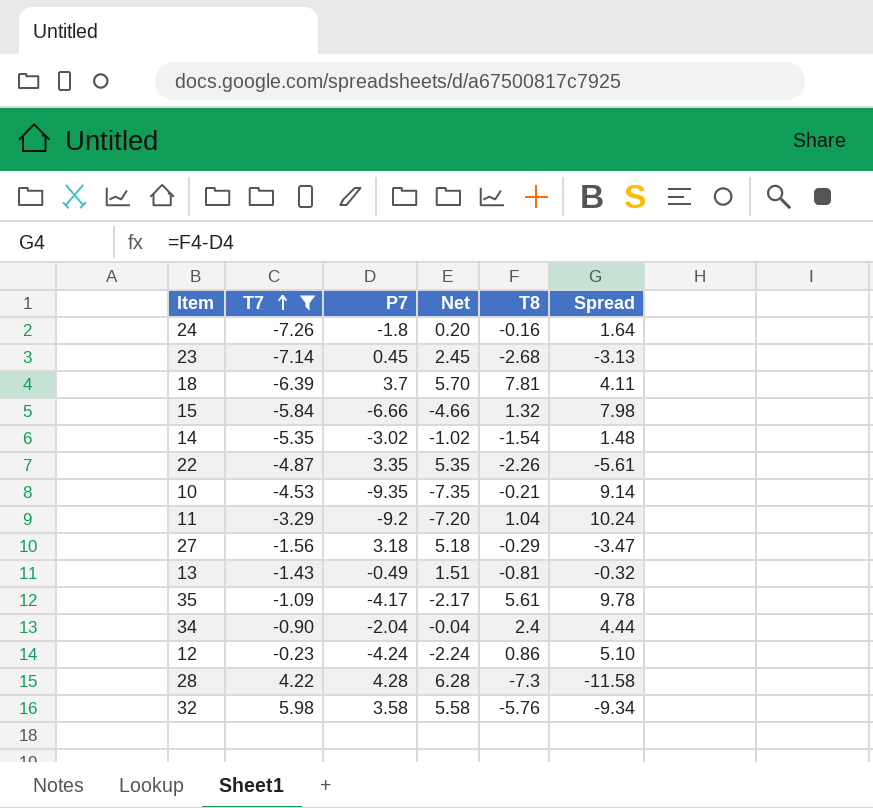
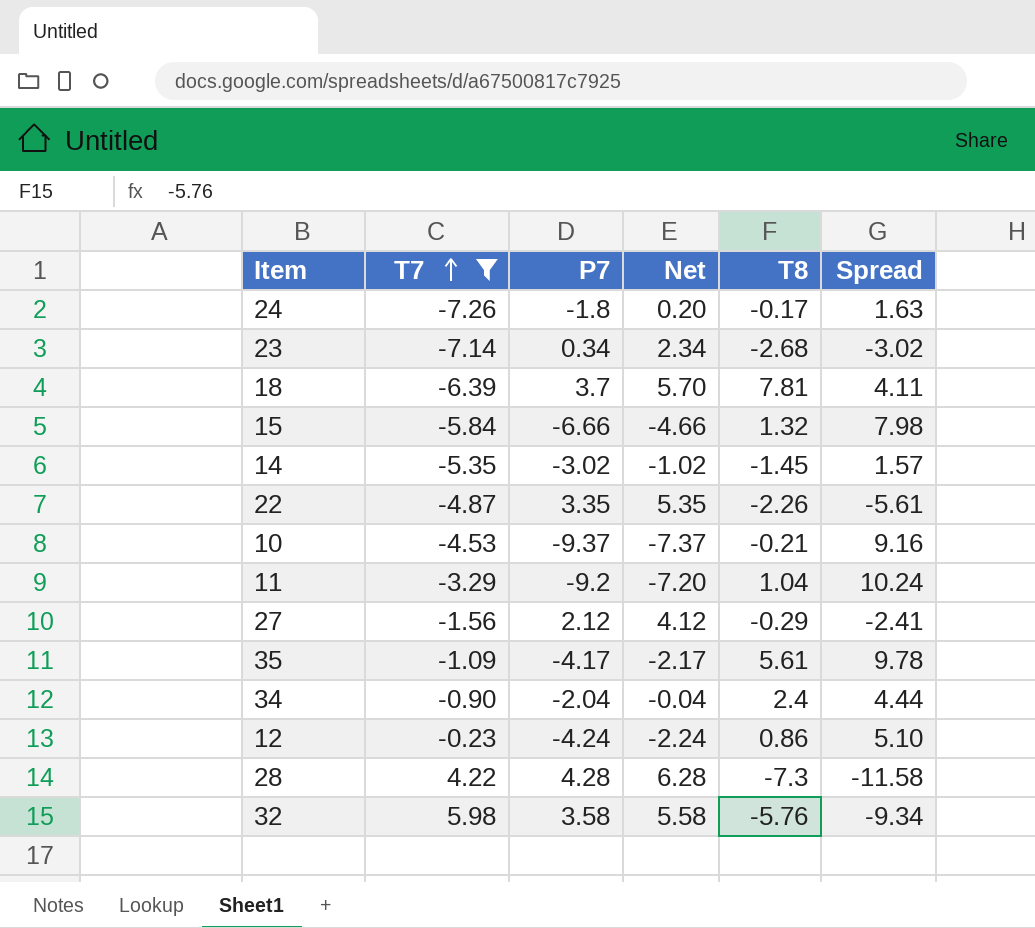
row 13: -1.43 | -0.49 | 1.51 | -0.81 | -0.32 -> none
24 | T8: -0.16 -> -0.17
24 | Spread: 1.64 -> 1.63
23 | P7: 0.45 -> 0.34
23 | Net: 2.45 -> 2.34
23 | Spread: -3.13 -> -3.02
14 | T8: -1.54 -> -1.45
14 | Spread: 1.48 -> 1.57
10 | P7: -9.35 -> -9.37
10 | Net: -7.35 -> -7.37
10 | Spread: 9.14 -> 9.16
27 | P7: 3.18 -> 2.12
27 | Net: 5.18 -> 4.12
27 | Spread: -3.47 -> -2.41

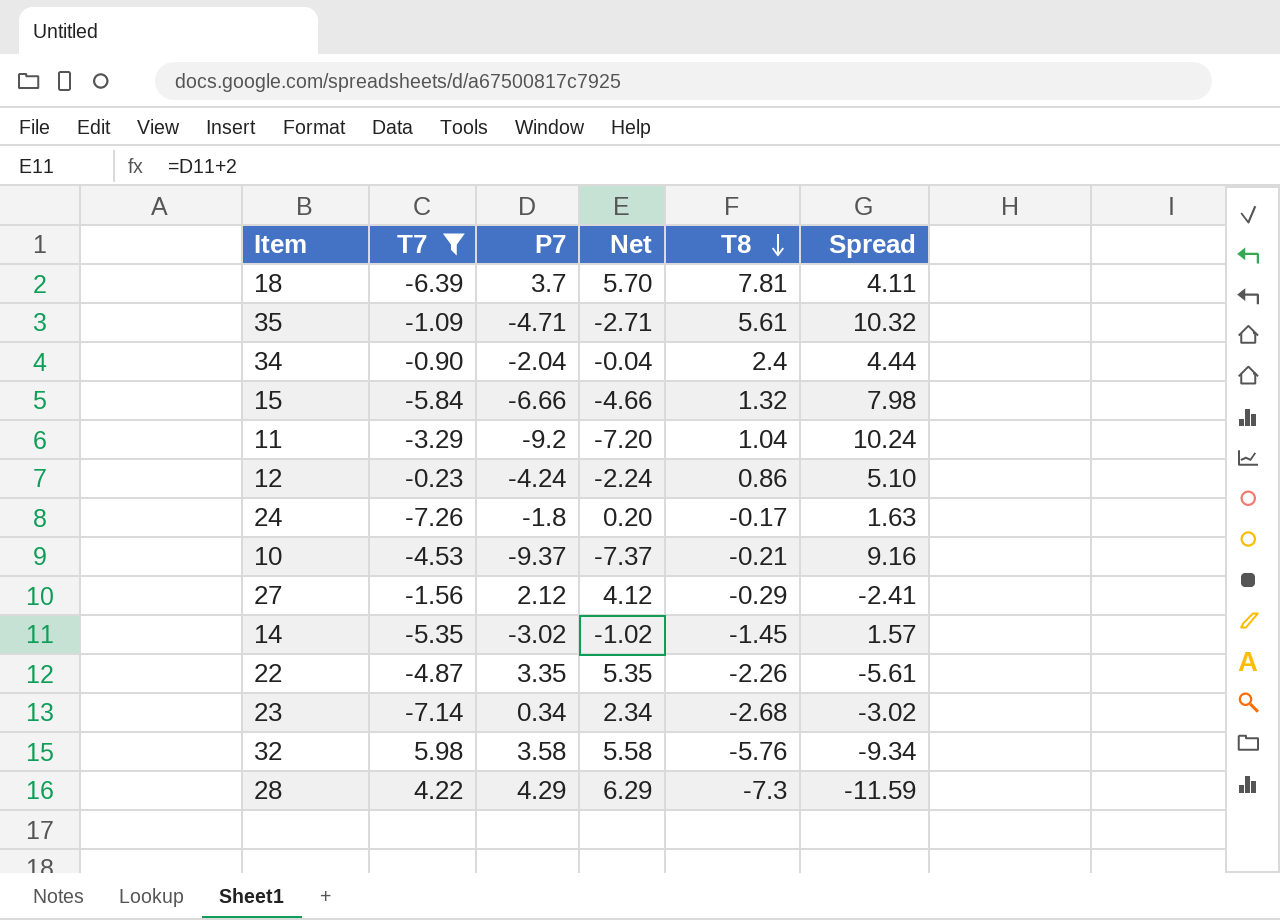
row order: T7 ascending -> T8 descending
35 | P7: -4.17 -> -4.71
35 | Net: -2.17 -> -2.71
35 | Spread: 9.78 -> 10.32
28 | P7: 4.28 -> 4.29
28 | Net: 6.28 -> 6.29
28 | Spread: -11.58 -> -11.59

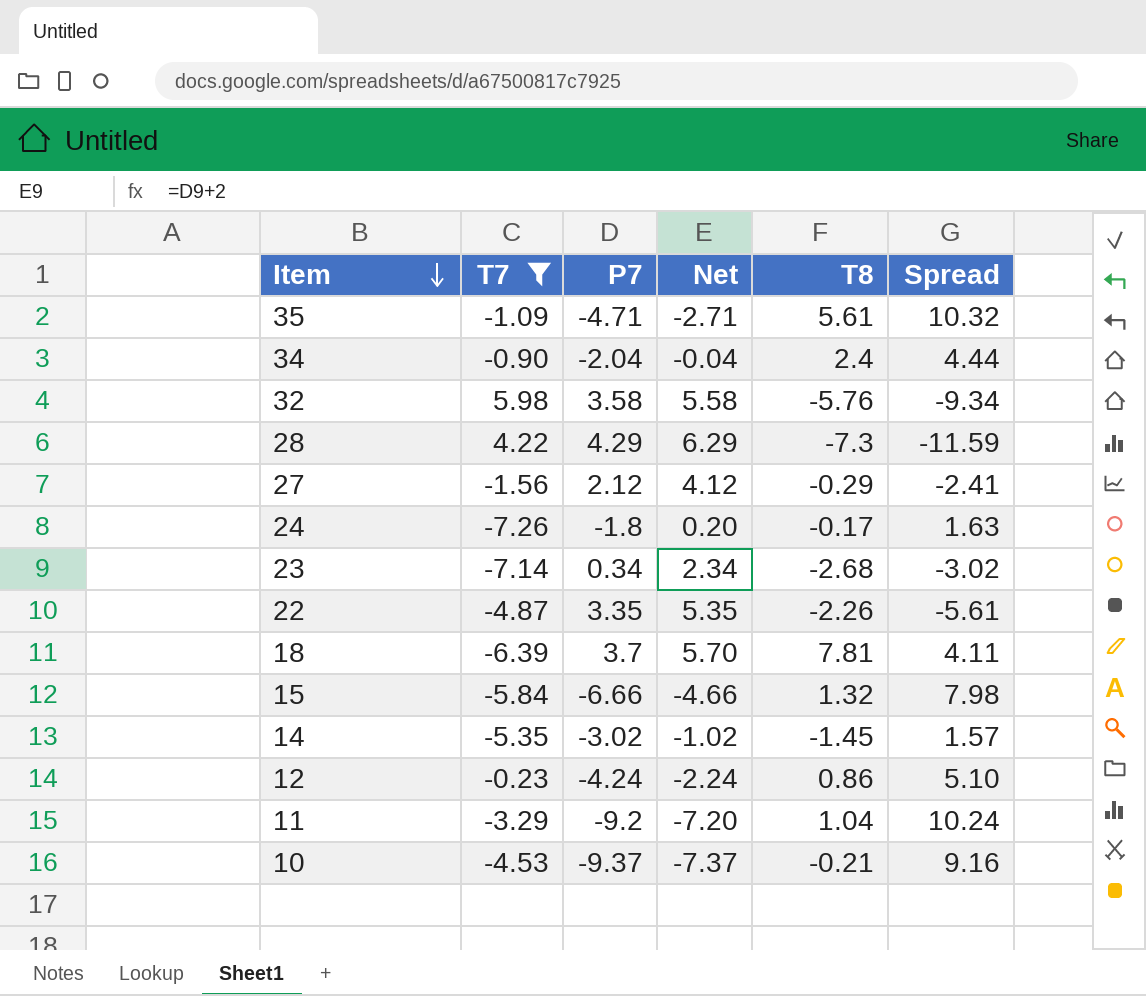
row order: T8 descending -> Item descending

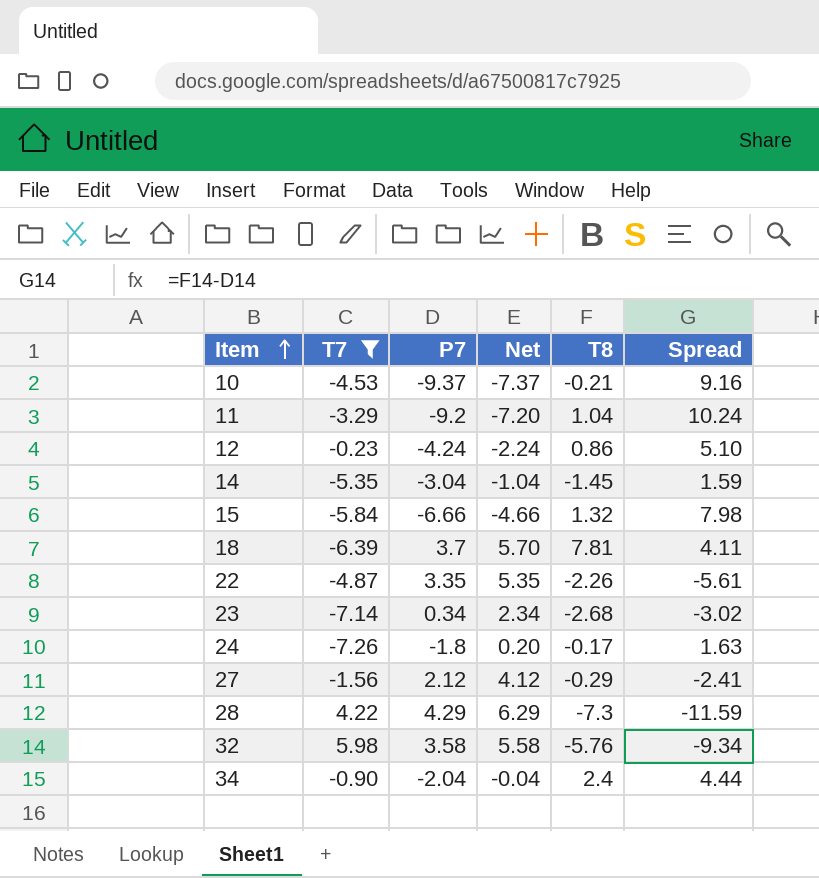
row order: Item descending -> Item ascending
row 35: -1.09 | -4.71 | -2.71 | 5.61 | 10.32 -> none
14 | P7: -3.02 -> -3.04
14 | Net: -1.02 -> -1.04
14 | Spread: 1.57 -> 1.59

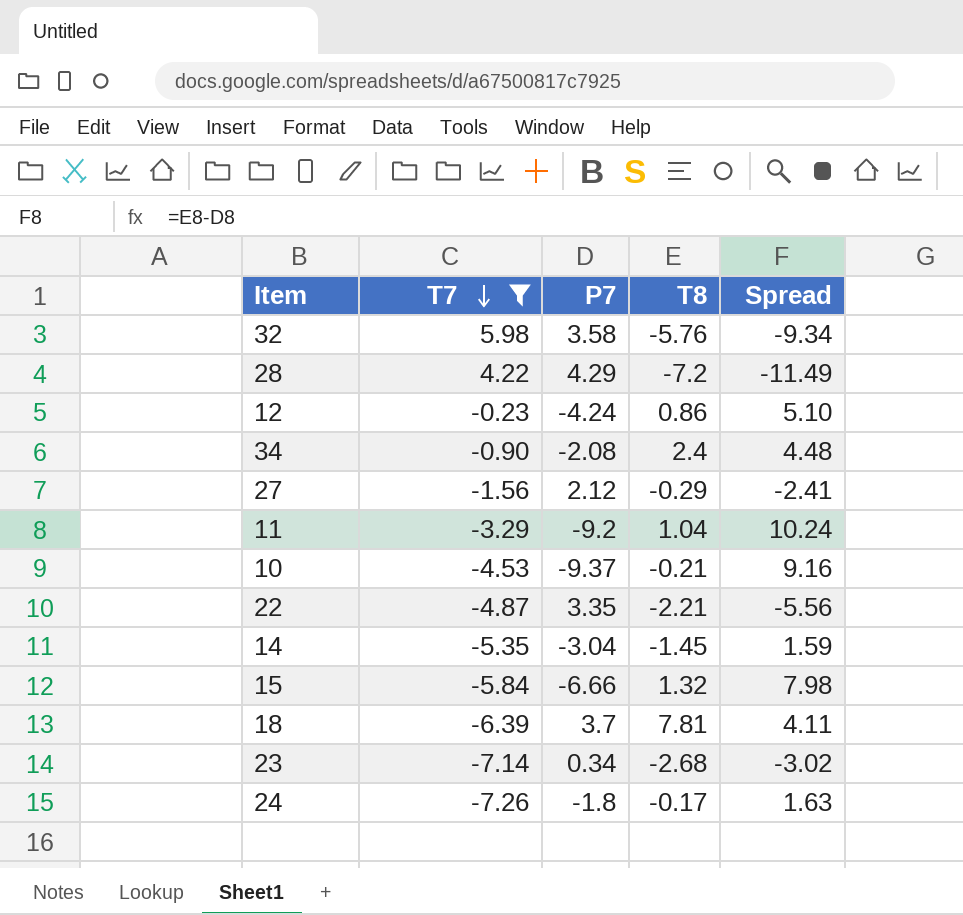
row order: Item ascending -> T7 descending
column Net | formula: [P7] + 2 -> none
28 | T8: -7.3 -> -7.2
28 | Spread: -11.59 -> -11.49
34 | P7: -2.04 -> -2.08
34 | Spread: 4.44 -> 4.48
22 | T8: -2.26 -> -2.21
22 | Spread: -5.61 -> -5.56

